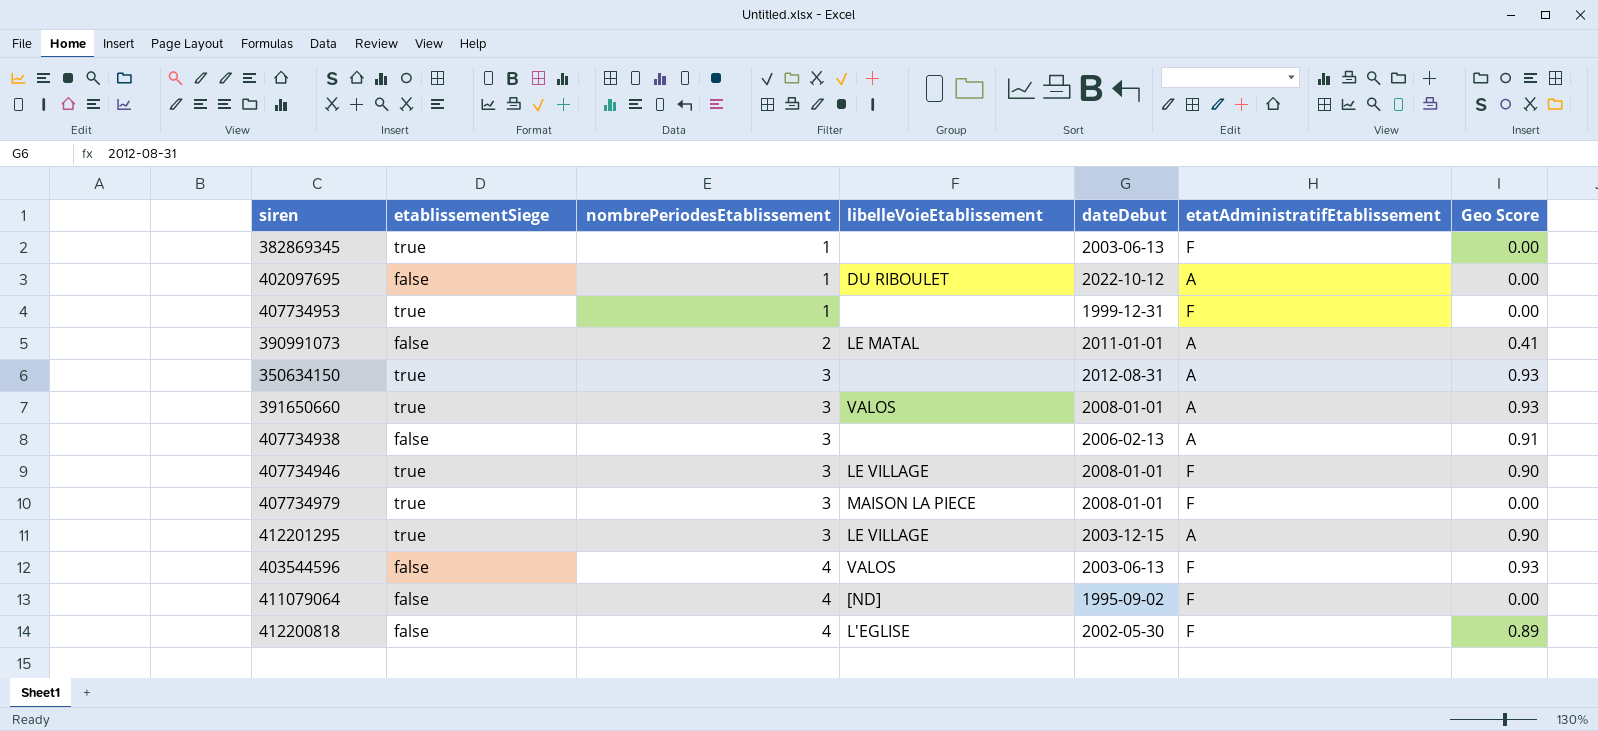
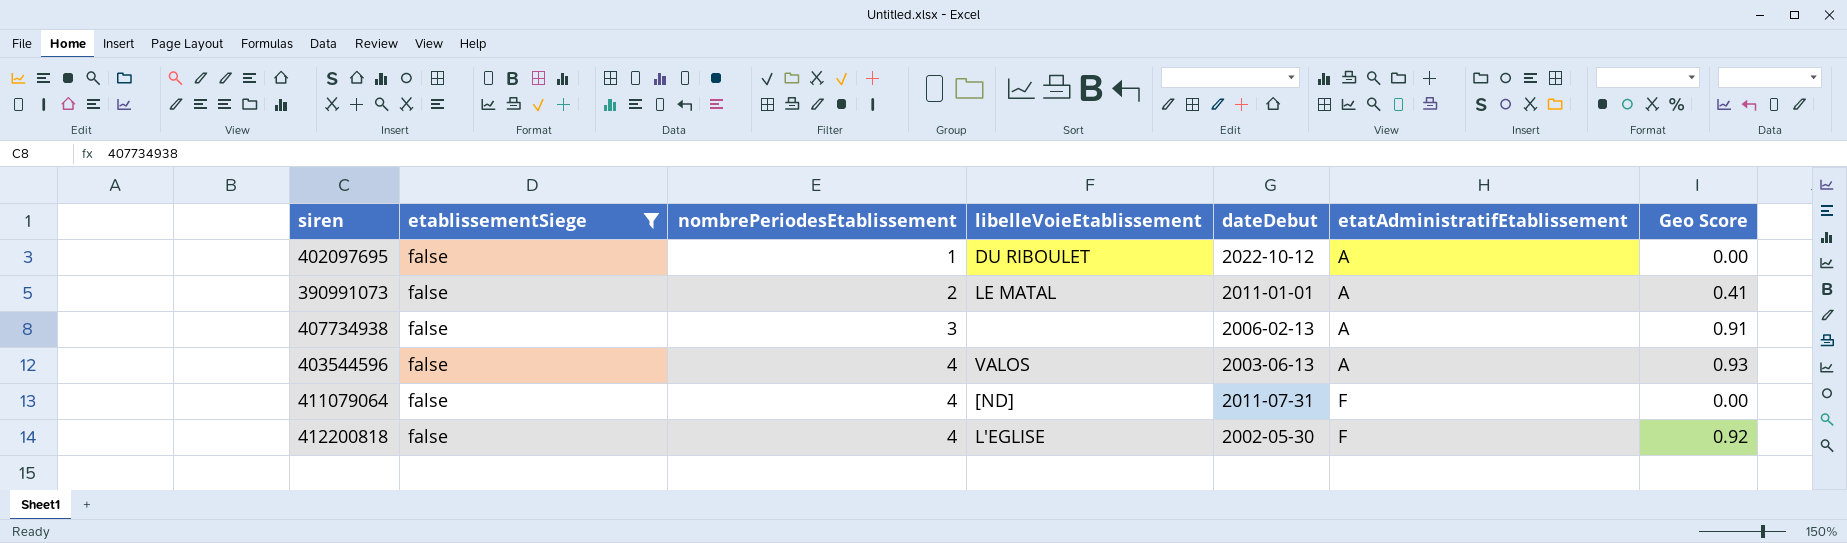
filter: none -> etablissementSiege = false
403544596 | etatAdministratifEtablissement: F -> A
411079064 | dateDebut: 1995-09-02 -> 2011-07-31
412200818 | Geo Score: 0.89 -> 0.92

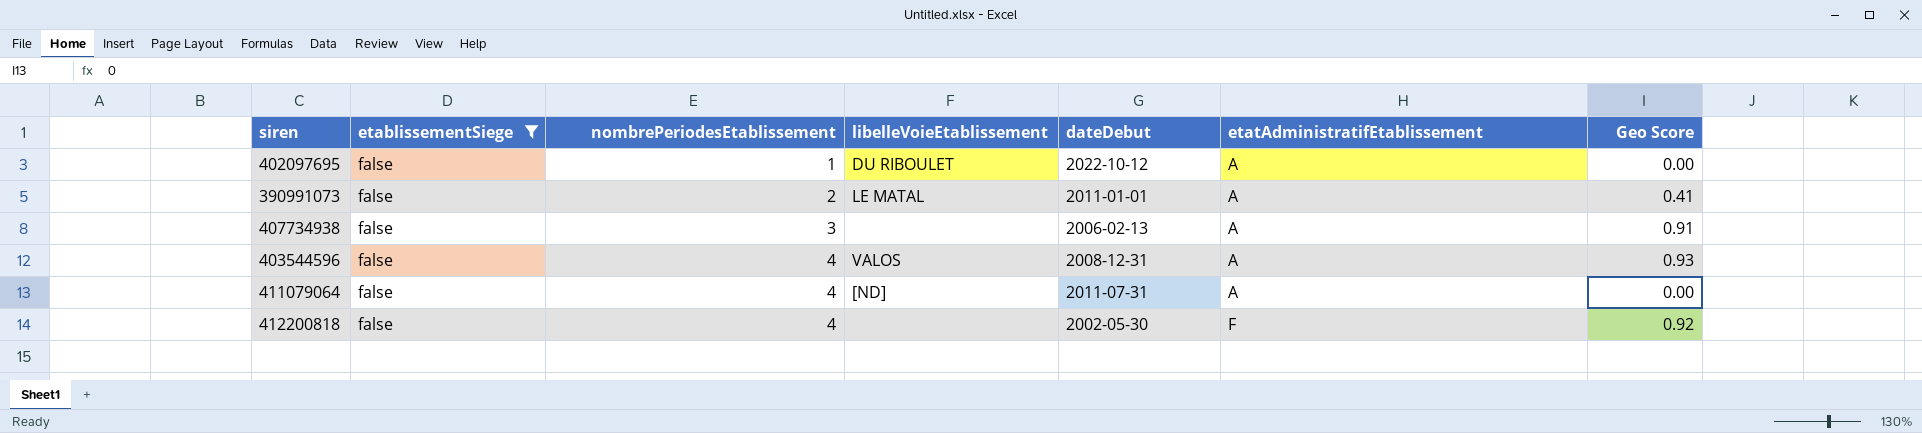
403544596 | dateDebut: 2003-06-13 -> 2008-12-31
411079064 | etatAdministratifEtablissement: F -> A
412200818 | libelleVoieEtablissement: L'EGLISE -> none

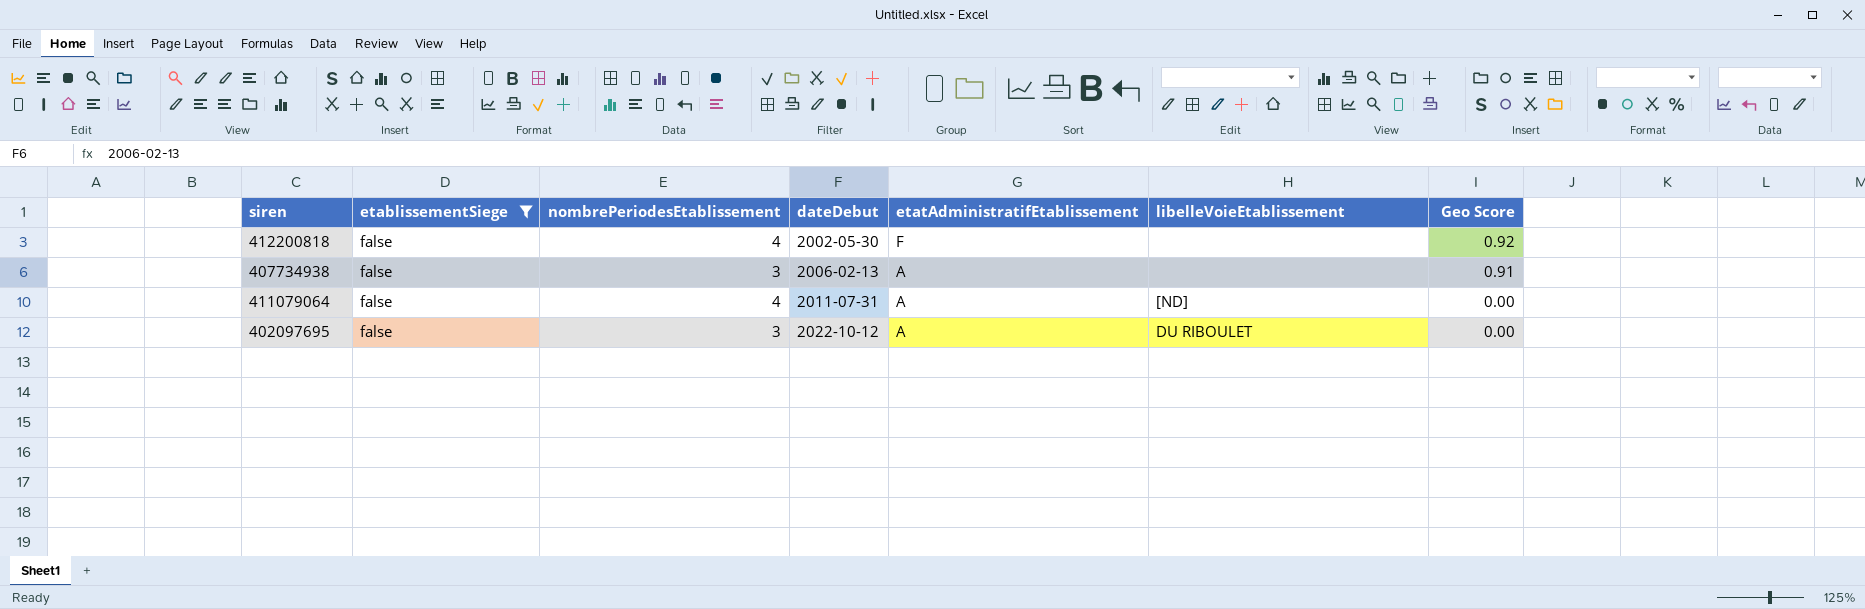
row order: nombrePeriodesEtablissement ascending -> dateDebut ascending
column libelleVoieEtablissement | position: 4 -> 6
row 390991073: false | 2 | LE MATAL | 2011-01-01 | A | 0.41 -> none
row 403544596: false | 4 | VALOS | 2008-12-31 | A | 0.93 -> none
402097695 | nombrePeriodesEtablissement: 1 -> 3

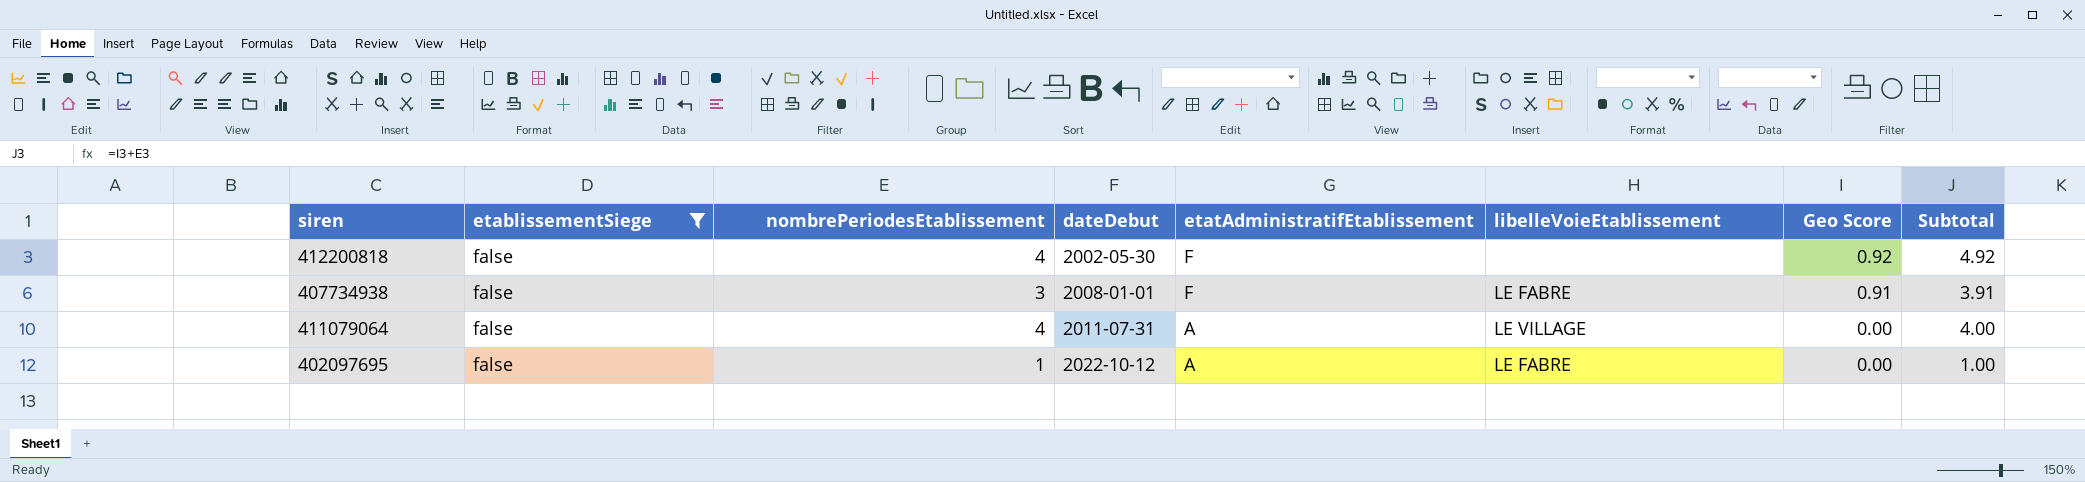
column Subtotal | formula: none -> [nombrePeriodesEtablissement] + [Geo Score]
407734938 | dateDebut: 2006-02-13 -> 2008-01-01
407734938 | etatAdministratifEtablissement: A -> F
407734938 | libelleVoieEtablissement: none -> LE FABRE
411079064 | libelleVoieEtablissement: [ND] -> LE VILLAGE
402097695 | nombrePeriodesEtablissement: 3 -> 1
402097695 | libelleVoieEtablissement: DU RIBOULET -> LE FABRE

